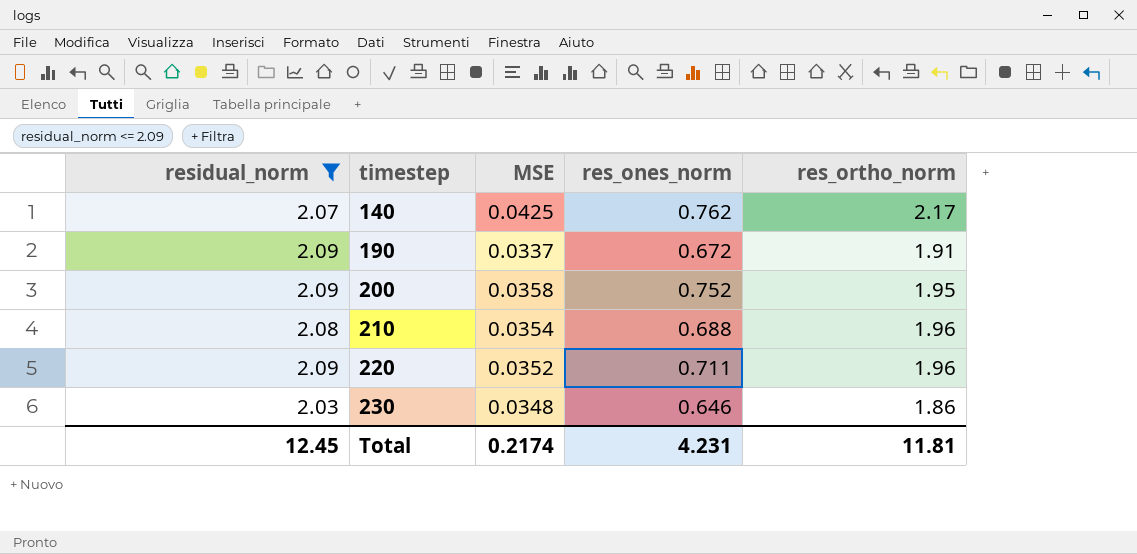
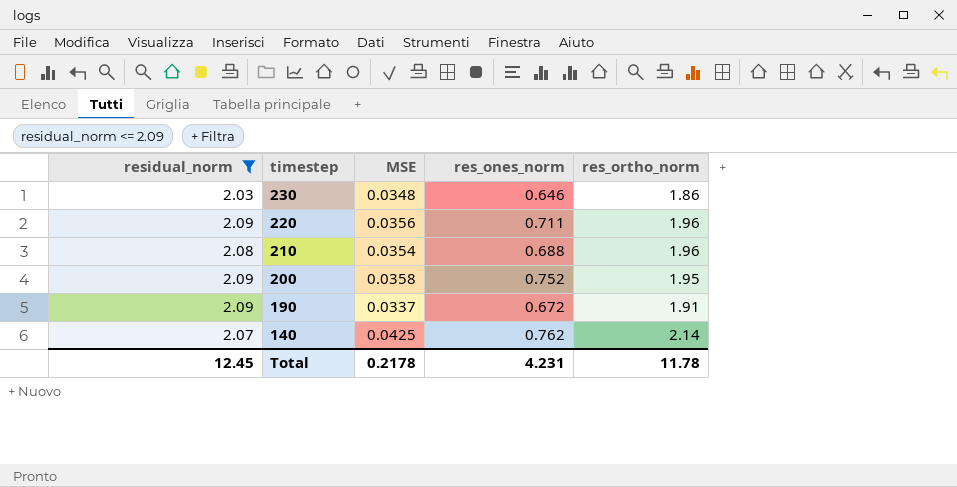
row order: timestep ascending -> timestep descending
220 | MSE: 0.0352 -> 0.0356
140 | res_ortho_norm: 2.17 -> 2.14
Total | MSE: 0.2174 -> 0.2178
Total | res_ortho_norm: 11.81 -> 11.78

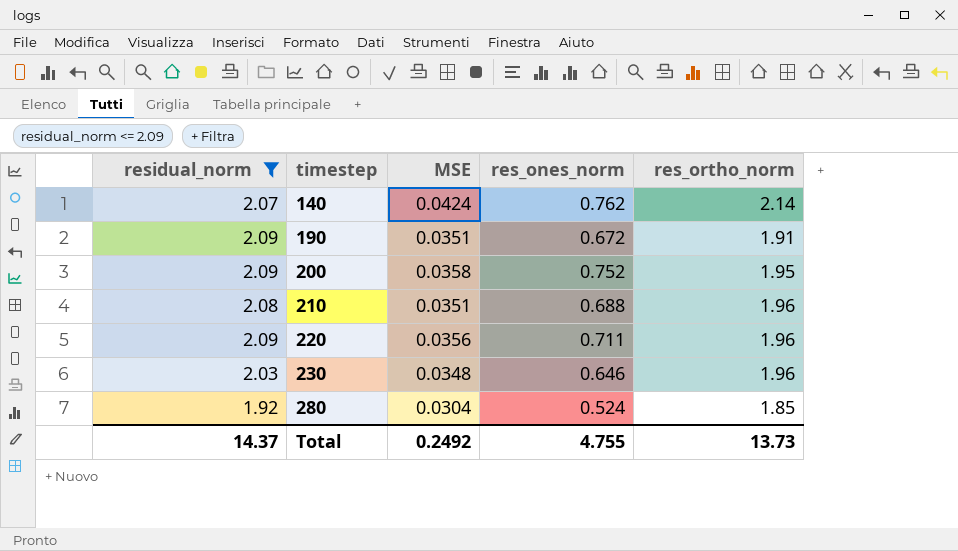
row order: timestep descending -> timestep ascending
140 | MSE: 0.0425 -> 0.0424
190 | MSE: 0.0337 -> 0.0351
210 | MSE: 0.0354 -> 0.0351
230 | res_ortho_norm: 1.86 -> 1.96
row 280: none -> 1.92 | 0.0304 | 0.524 | 1.85
Total | residual_norm: 12.45 -> 14.37
Total | MSE: 0.2178 -> 0.2492
Total | res_ones_norm: 4.231 -> 4.755
Total | res_ortho_norm: 11.78 -> 13.73

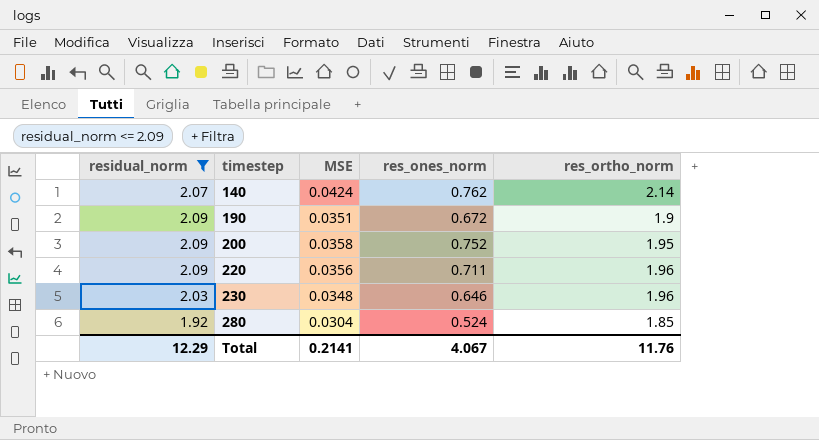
row 210: 2.08 | 0.0351 | 0.688 | 1.96 -> none
190 | res_ortho_norm: 1.91 -> 1.9
Total | residual_norm: 14.37 -> 12.29
Total | MSE: 0.2492 -> 0.2141
Total | res_ones_norm: 4.755 -> 4.067
Total | res_ortho_norm: 13.73 -> 11.76

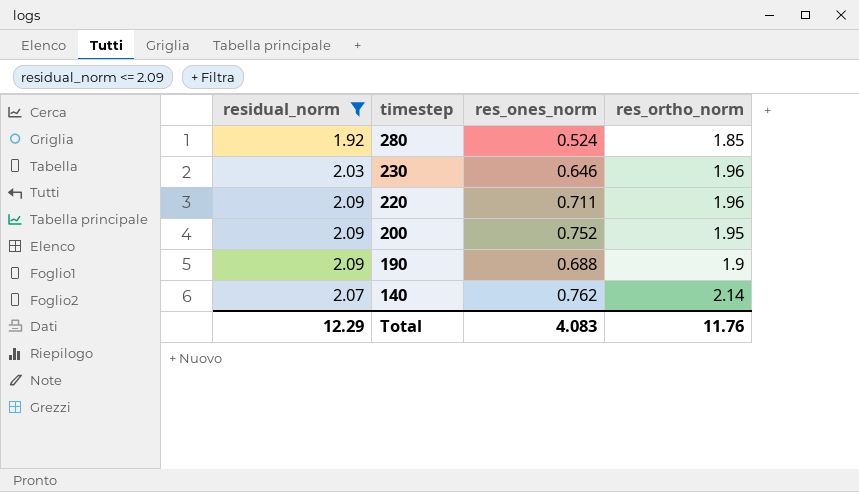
row order: timestep ascending -> timestep descending
column MSE | position: 3 -> none
190 | res_ones_norm: 0.672 -> 0.688
Total | res_ones_norm: 4.067 -> 4.083

